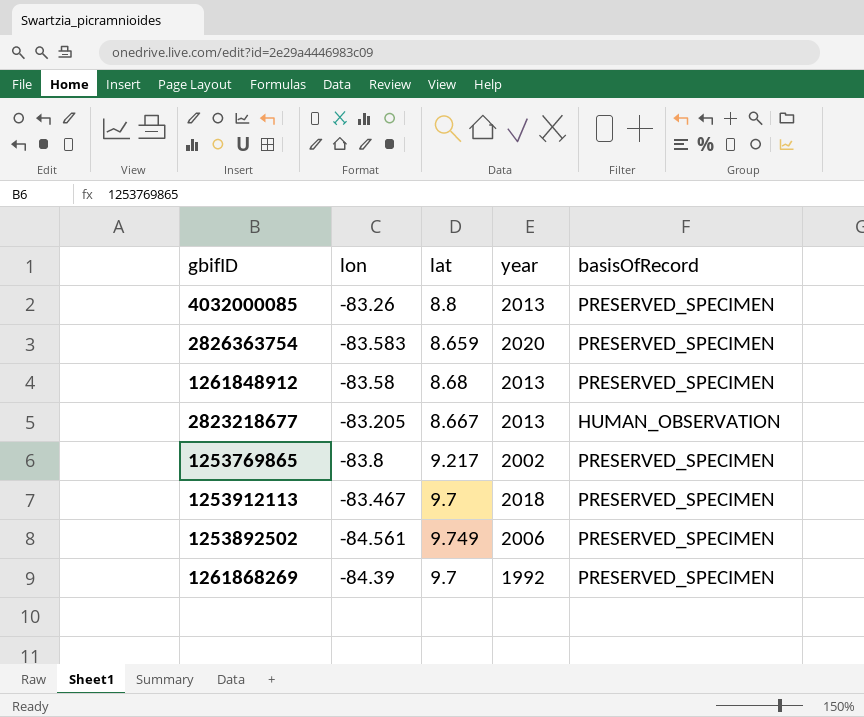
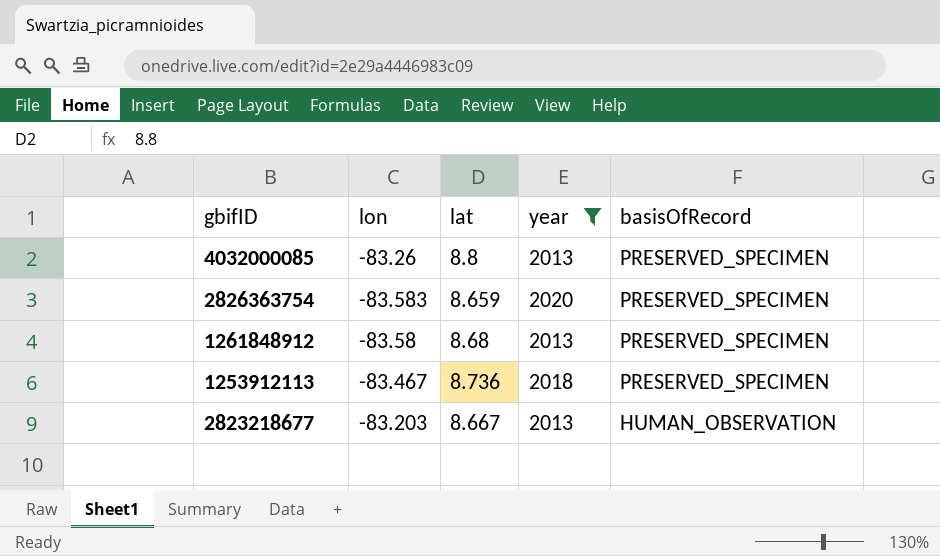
filter: none -> year >= 2013
row order: none -> basisOfRecord descending
1253912113 | lat: 9.7 -> 8.736
2823218677 | lon: -83.205 -> -83.203

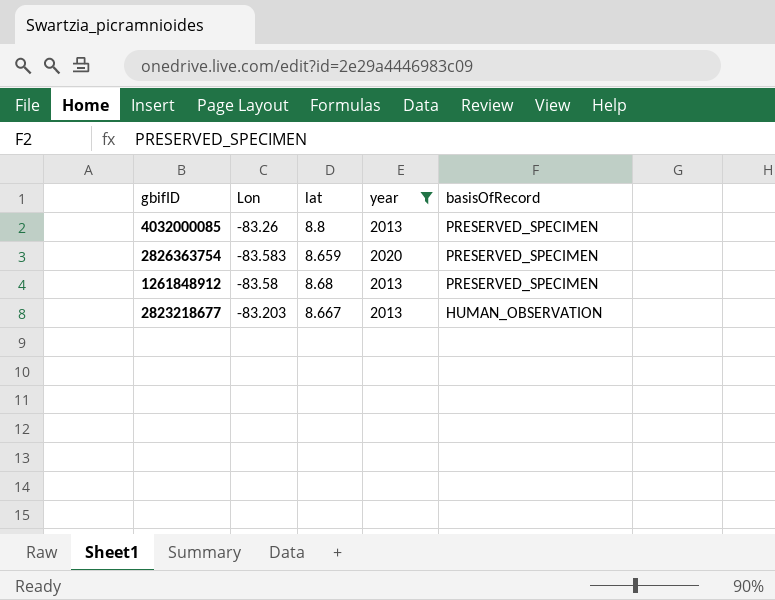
column name: lon -> Lon
row 1253912113: -83.467 | 8.736 | 2018 | PRESERVED_SPECIMEN -> none

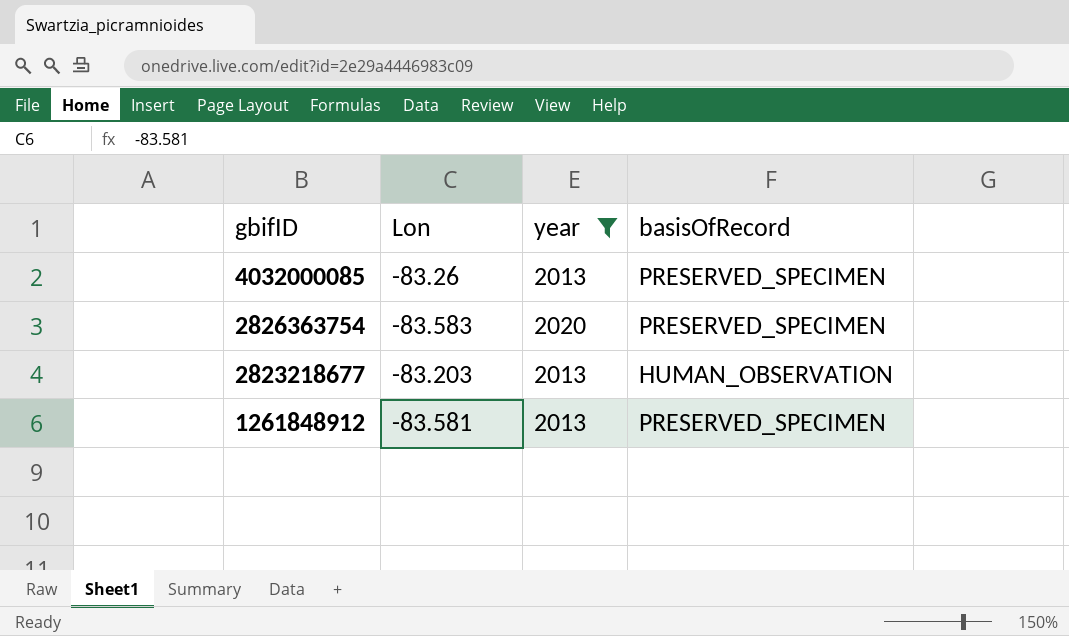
row order: basisOfRecord descending -> gbifID descending
column lat | position: 3 -> none
1261848912 | Lon: -83.58 -> -83.581

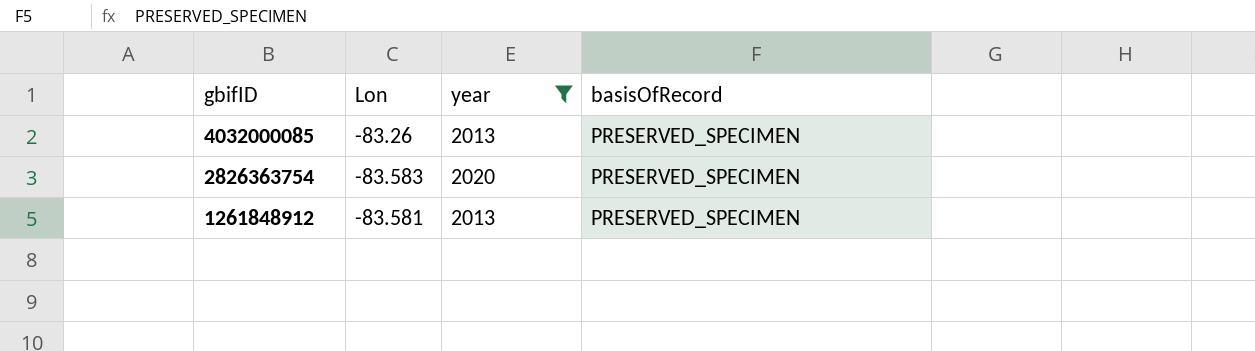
row 2823218677: -83.203 | 2013 | HUMAN_OBSERVATION -> none

